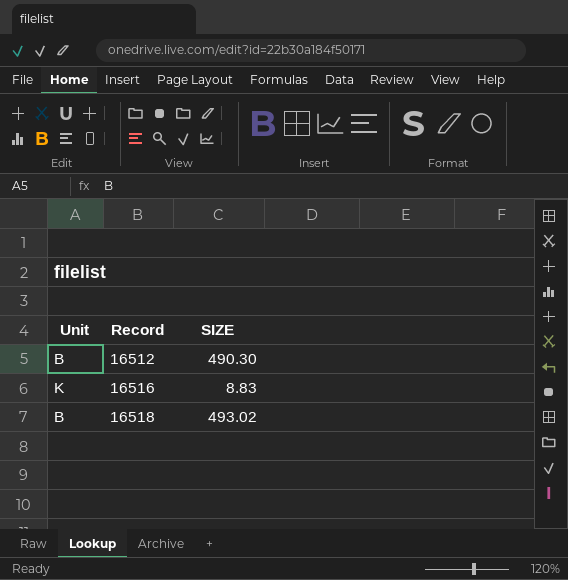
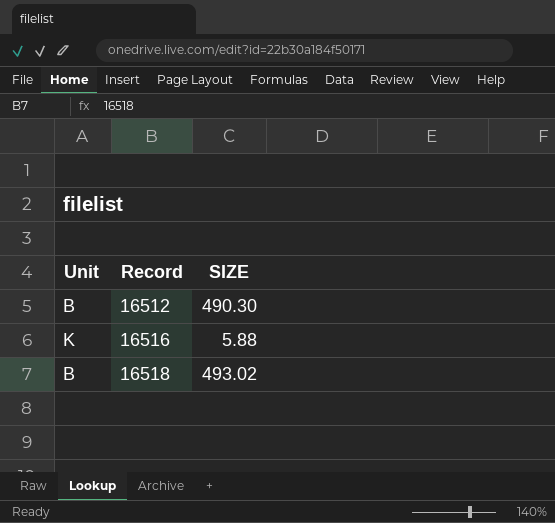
16516 | SIZE: 8.83 -> 5.88

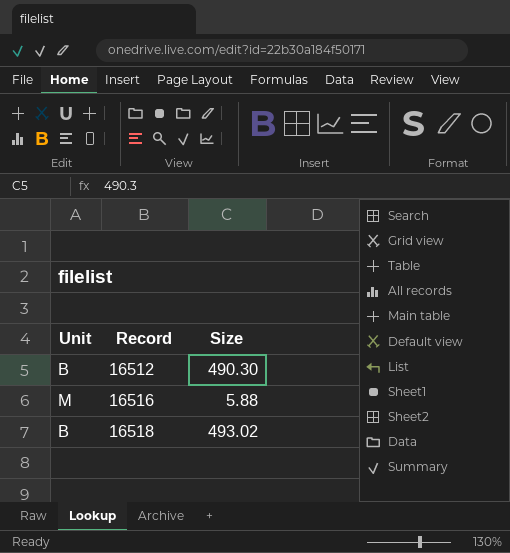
column name: SIZE -> Size
16516 | Unit: K -> M

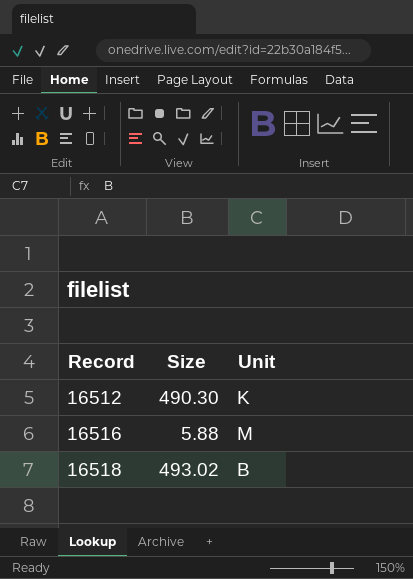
column Unit | position: 1 -> 3
16512 | Unit: B -> K

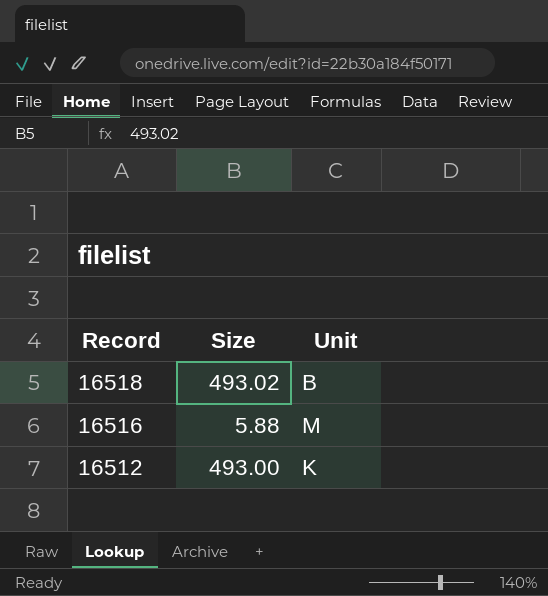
row order: Record ascending -> Record descending
16512 | Size: 490.30 -> 493.00

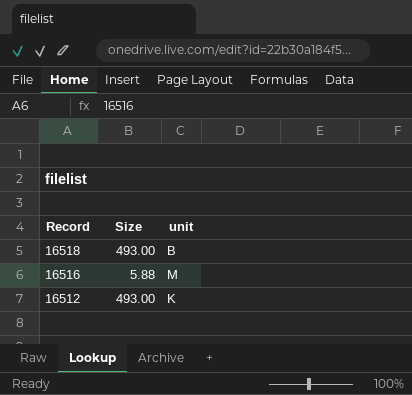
column name: Unit -> unit
16518 | Size: 493.02 -> 493.00

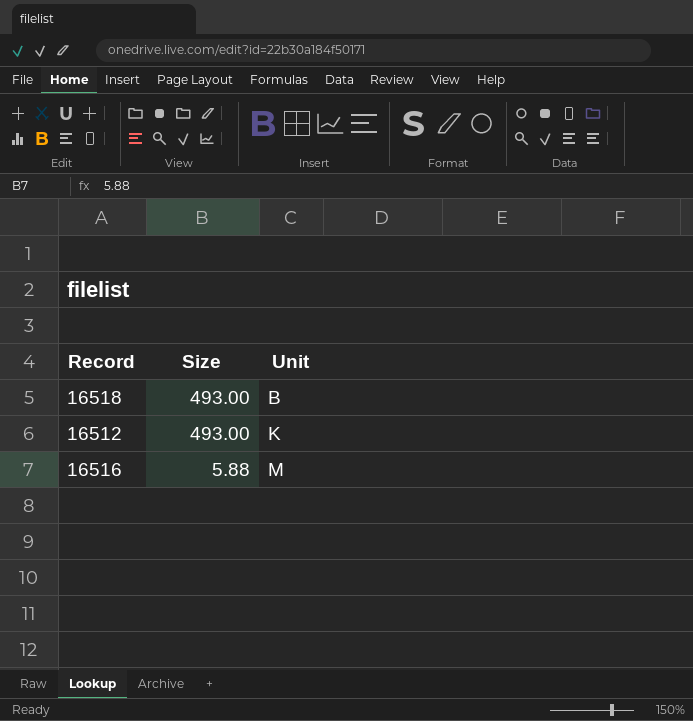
row order: Record descending -> Size descending
column name: unit -> Unit

